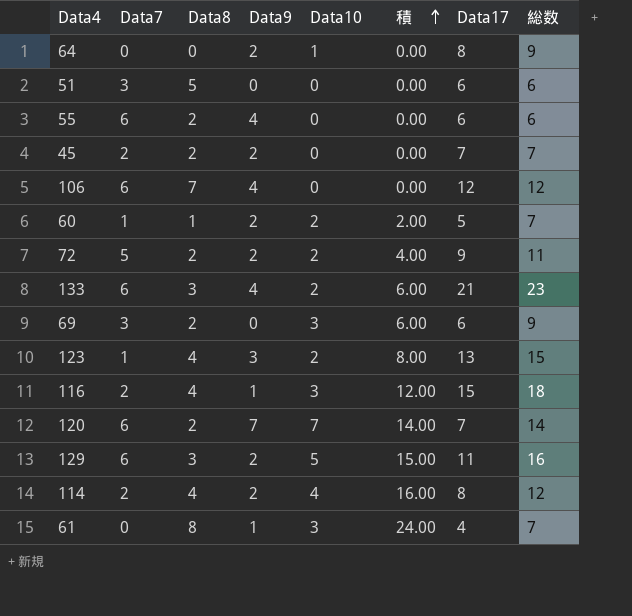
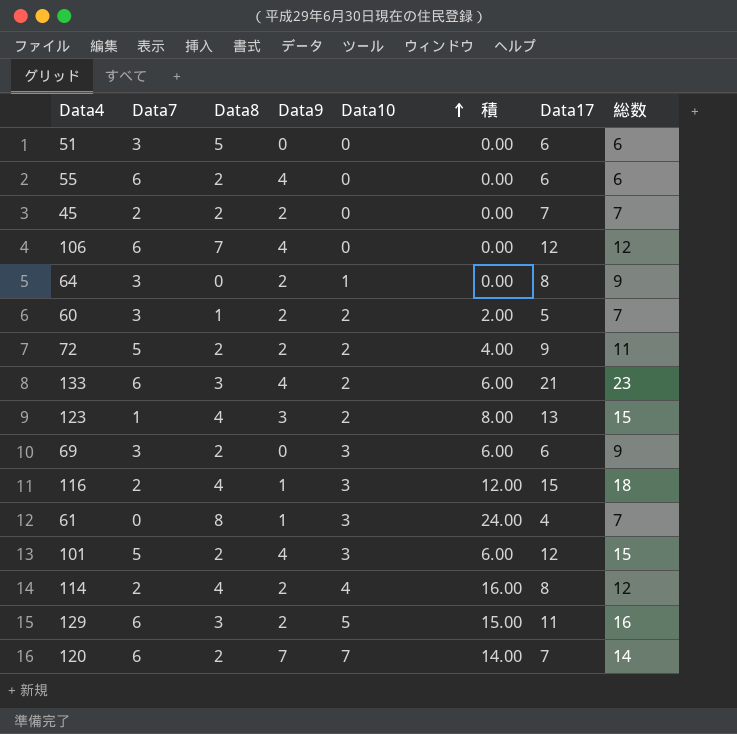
row order: 積 ascending -> Data10 ascending
64 | Data7: 0 -> 3
60 | Data7: 1 -> 3
row 101: none -> 5 | 2 | 4 | 3 | 6.00 | 12 | 15

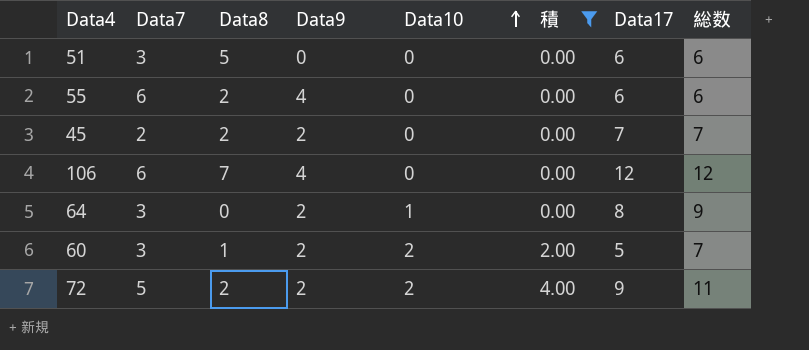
filter: none -> 積 <= 4.00

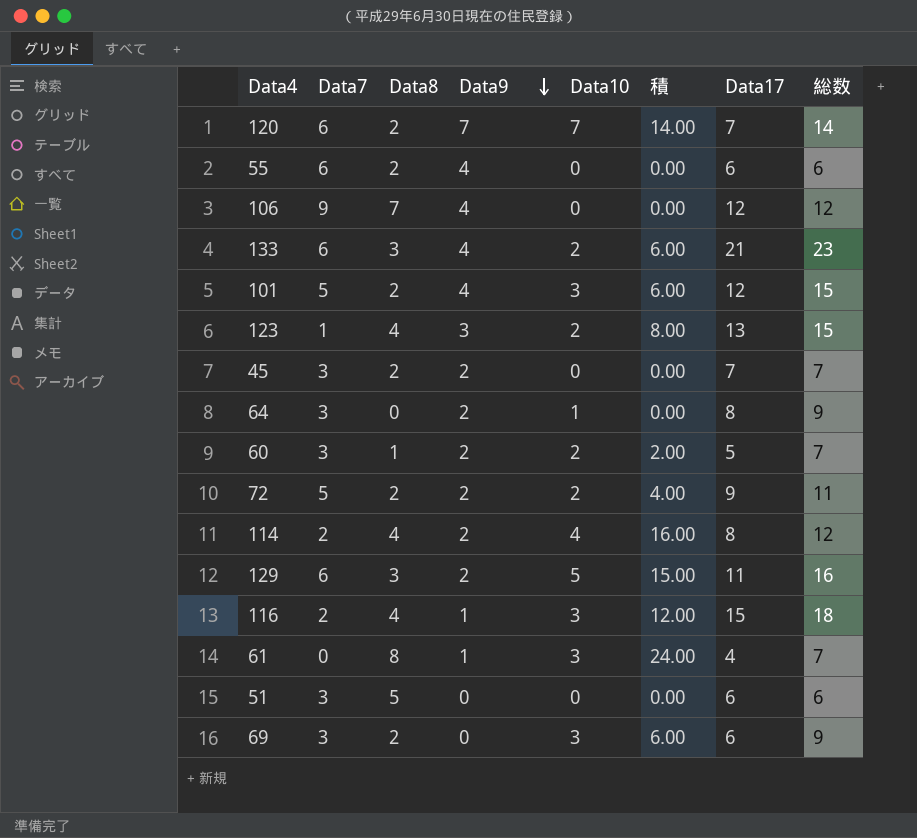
filter: 積 <= 4.00 -> none
row order: Data10 ascending -> Data9 descending
106 | Data7: 6 -> 9
45 | Data7: 2 -> 3

